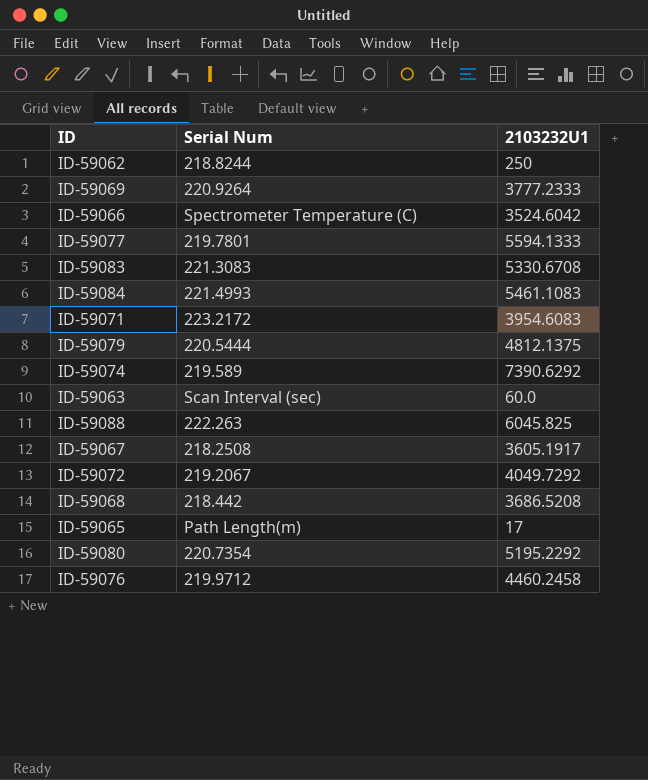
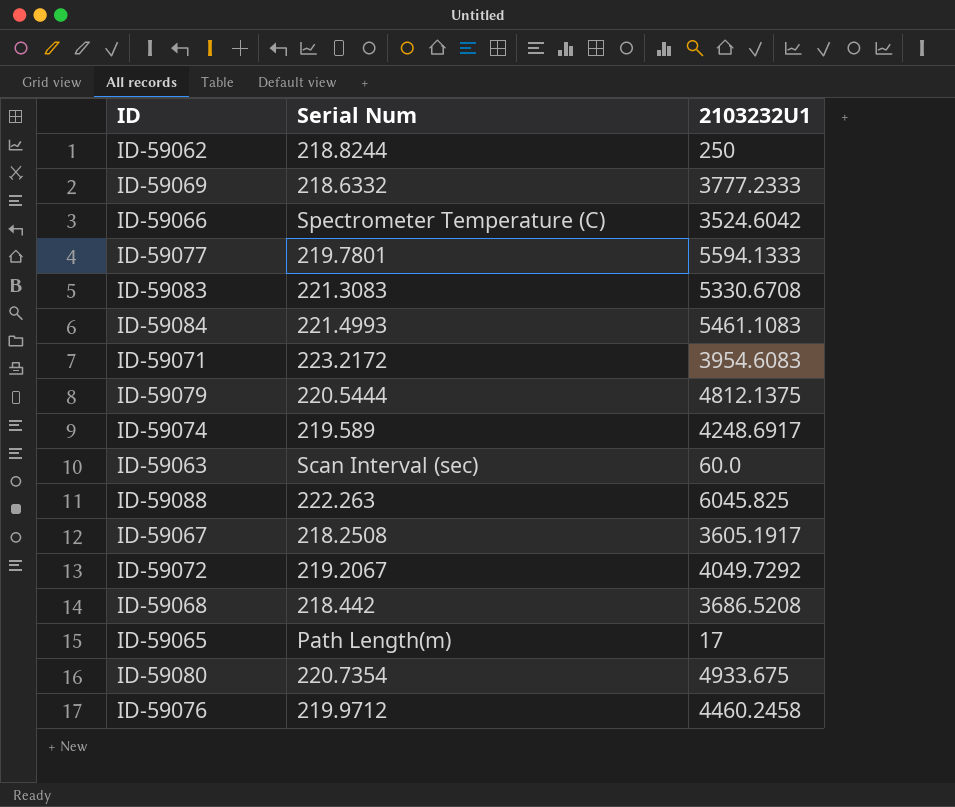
ID-59069 | Serial Num: 220.9264 -> 218.6332
ID-59074 | 2103232U1: 7390.6292 -> 4248.6917
ID-59080 | 2103232U1: 5195.2292 -> 4933.675

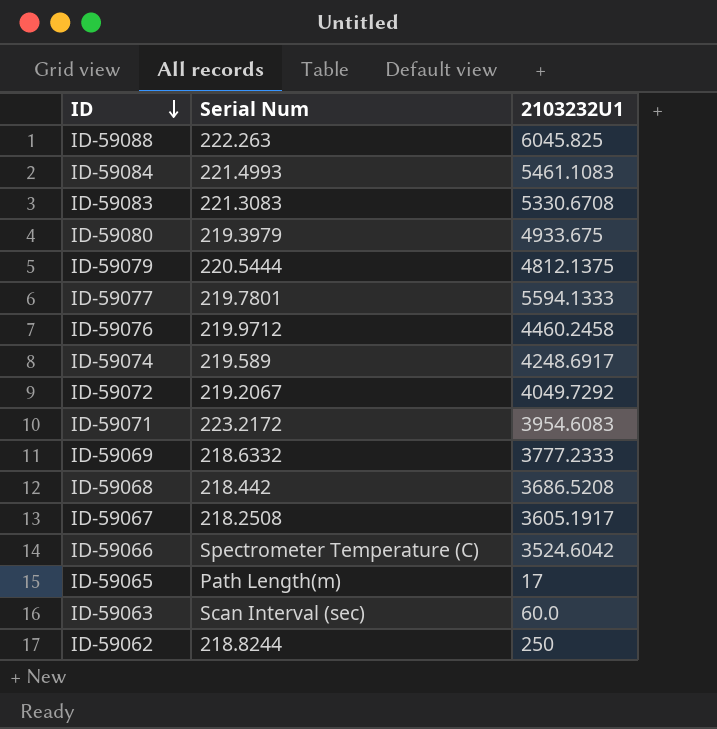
row order: none -> ID descending
ID-59080 | Serial Num: 220.7354 -> 219.3979

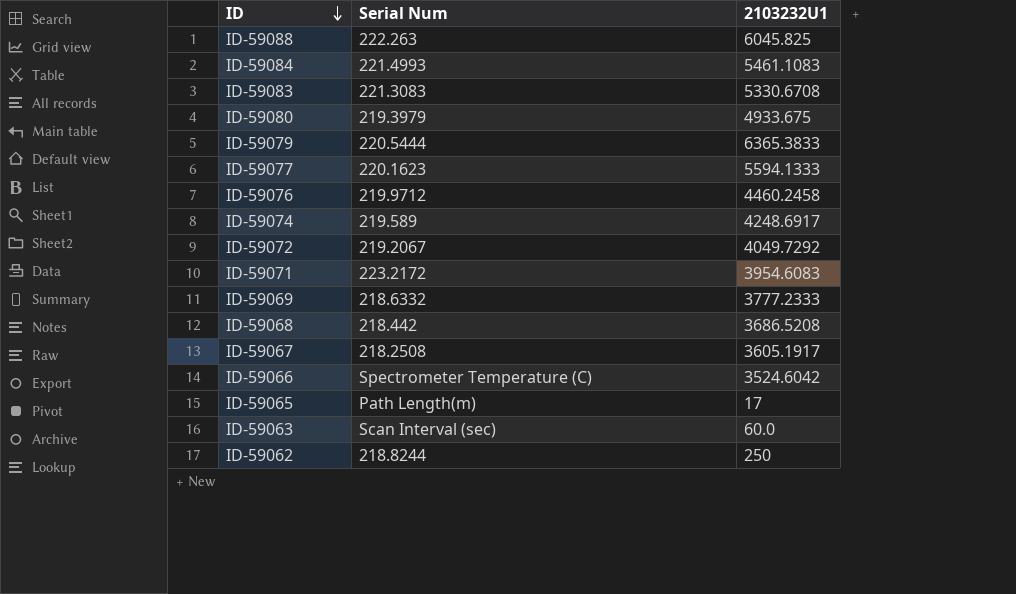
ID-59079 | 2103232U1: 4812.1375 -> 6365.3833
ID-59077 | Serial Num: 219.7801 -> 220.1623

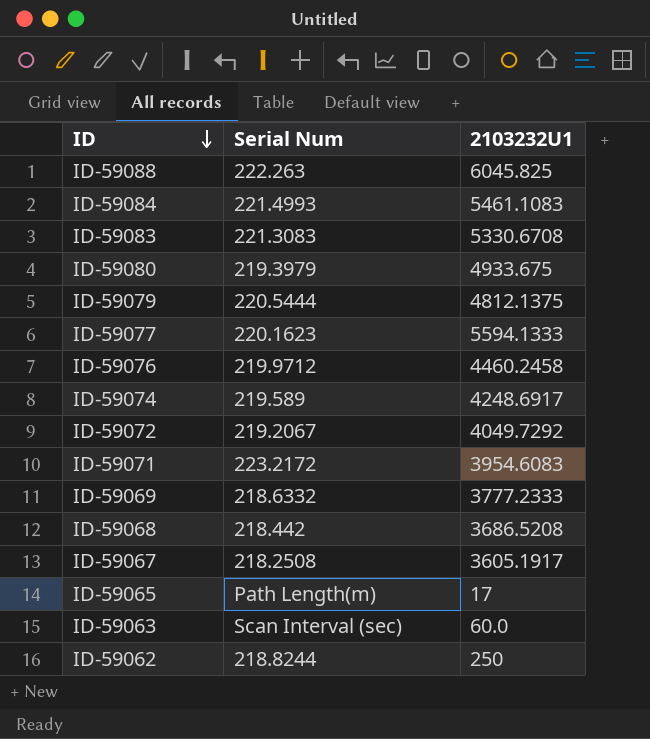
row ID-59066: Spectrometer Temperature (C) | 3524.6042 -> none
ID-59079 | 2103232U1: 6365.3833 -> 4812.1375

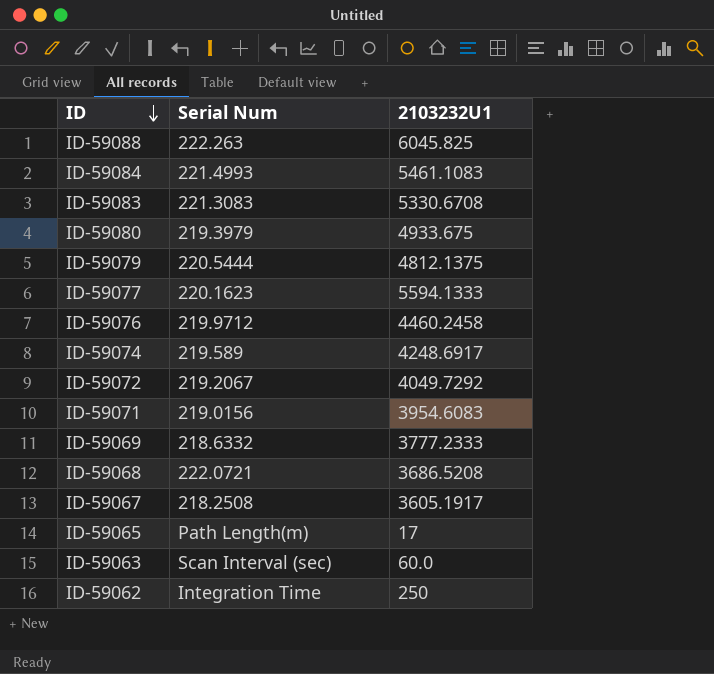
ID-59071 | Serial Num: 223.2172 -> 219.0156
ID-59068 | Serial Num: 218.442 -> 222.0721
ID-59062 | Serial Num: 218.8244 -> Integration Time

